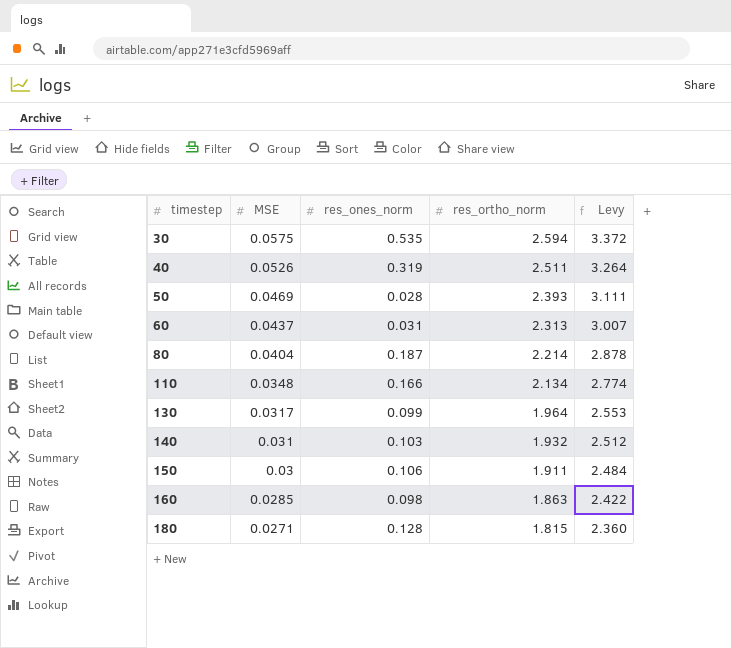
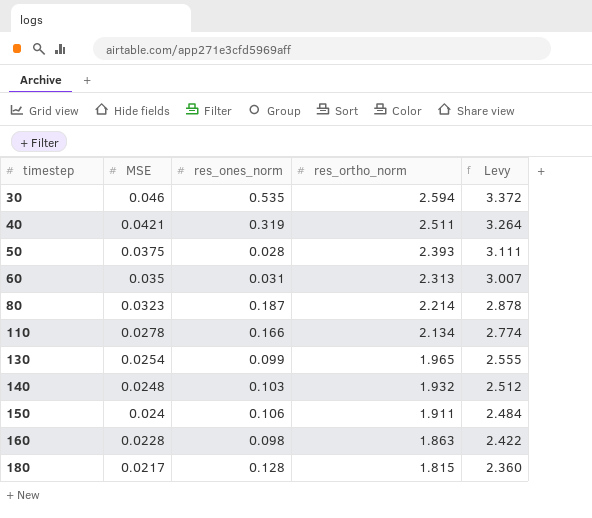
30 | MSE: 0.0575 -> 0.046
40 | MSE: 0.0526 -> 0.0421
50 | MSE: 0.0469 -> 0.0375
60 | MSE: 0.0437 -> 0.035
80 | MSE: 0.0404 -> 0.0323
110 | MSE: 0.0348 -> 0.0278
130 | MSE: 0.0317 -> 0.0254
130 | res_ortho_norm: 1.964 -> 1.965
130 | Levy: 2.553 -> 2.555
140 | MSE: 0.031 -> 0.0248
150 | MSE: 0.03 -> 0.024
160 | MSE: 0.0285 -> 0.0228
180 | MSE: 0.0271 -> 0.0217

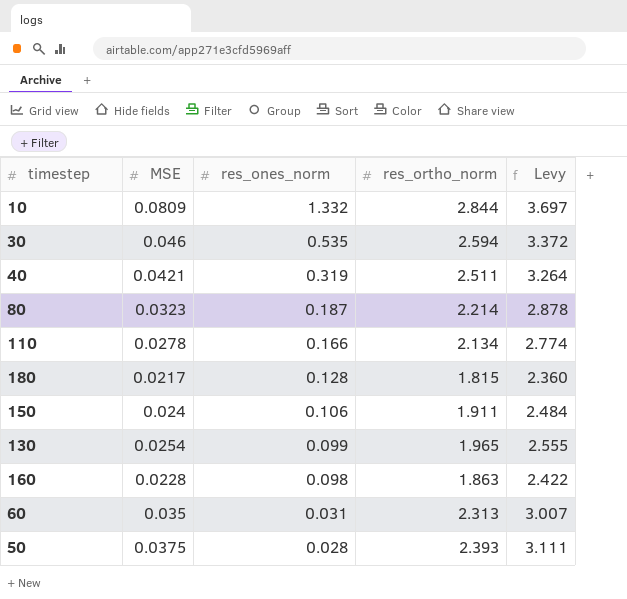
row order: timestep ascending -> res_ones_norm descending
row 140: 0.0248 | 0.103 | 1.932 | 2.512 -> none
row 10: none -> 0.0809 | 1.332 | 2.844 | 3.697

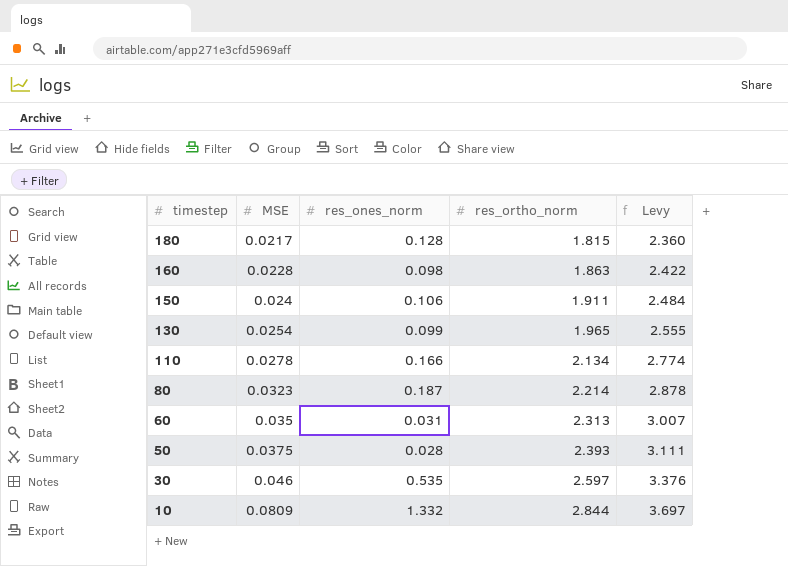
row order: res_ones_norm descending -> timestep descending
row 40: 0.0421 | 0.319 | 2.511 | 3.264 -> none
30 | res_ortho_norm: 2.594 -> 2.597
30 | Levy: 3.372 -> 3.376

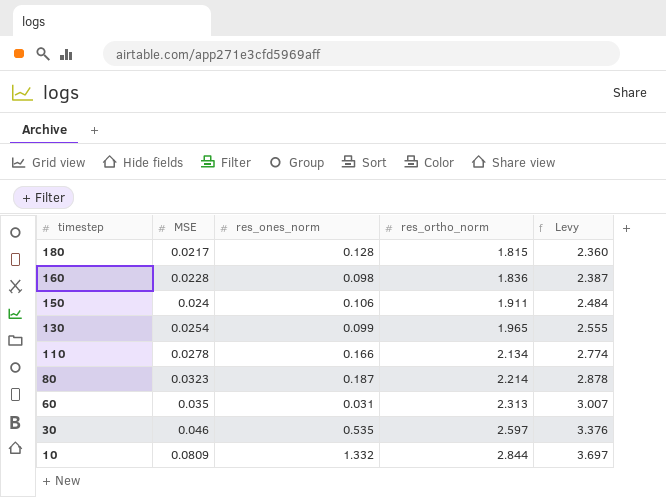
row 50: 0.0375 | 0.028 | 2.393 | 3.111 -> none
160 | res_ortho_norm: 1.863 -> 1.836
160 | Levy: 2.422 -> 2.387

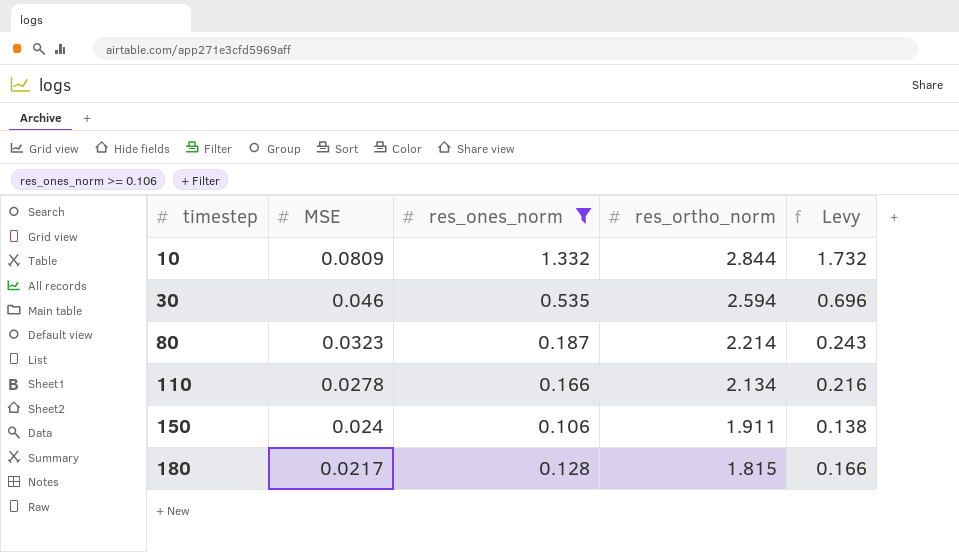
filter: none -> res_ones_norm >= 0.106
row order: timestep descending -> timestep ascending
column Levy | formula: [res_ortho_norm] * 1.3 -> [res_ones_norm] * 1.3
30 | res_ortho_norm: 2.597 -> 2.594

